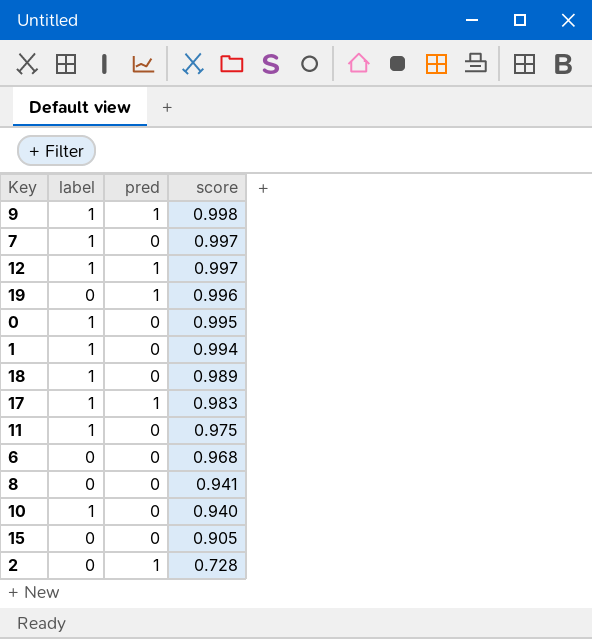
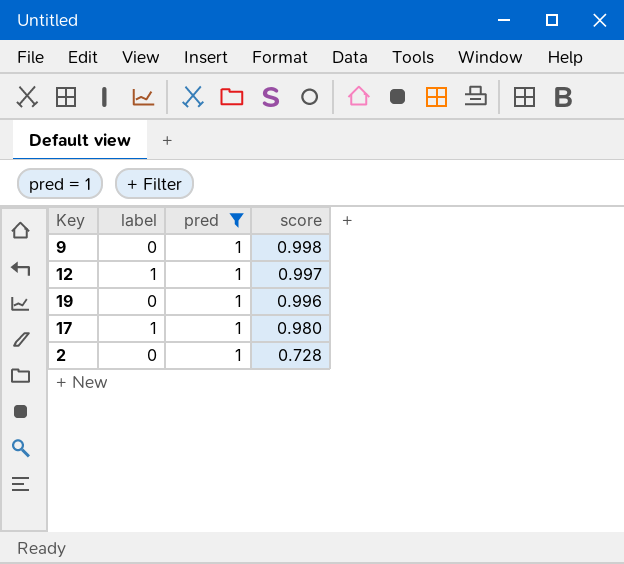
filter: none -> pred = 1
9 | label: 1 -> 0
17 | score: 0.983 -> 0.980

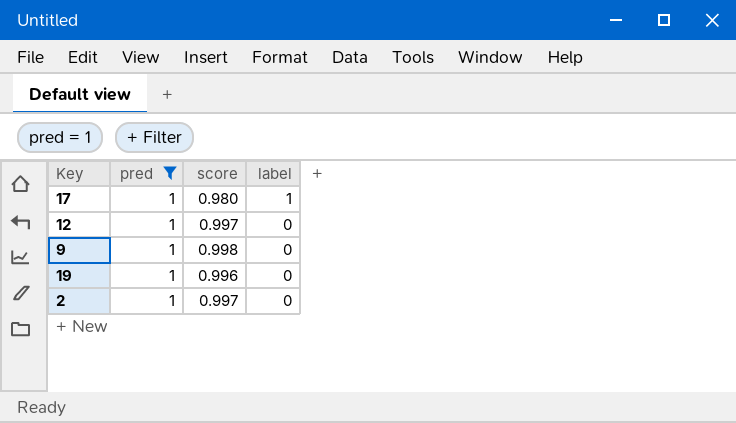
row order: score descending -> label descending
column label | position: 2 -> 4
12 | label: 1 -> 0
2 | score: 0.728 -> 0.997

